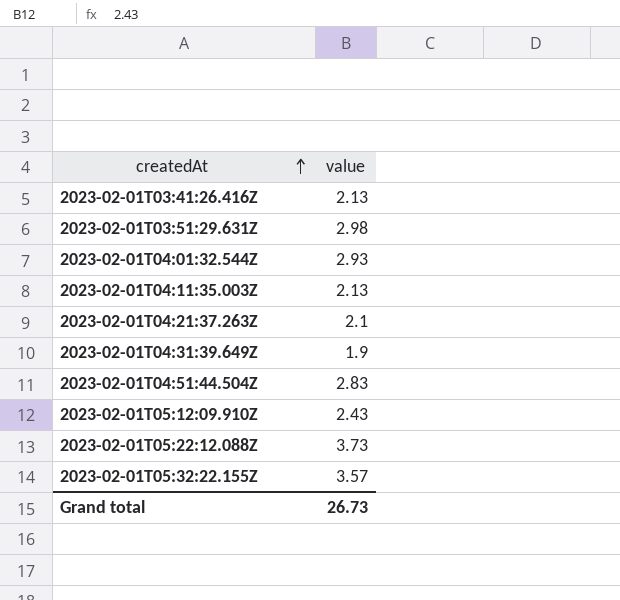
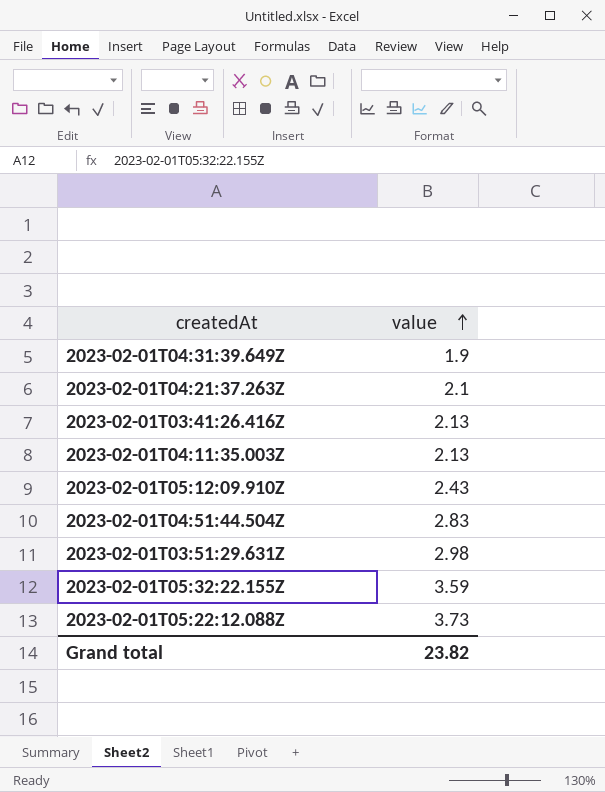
row order: createdAt ascending -> value ascending
row 2023-02-01T04:01:32.544Z: 2.93 -> none
2023-02-01T05:32:22.155Z | value: 3.57 -> 3.59
Grand total | value: 26.73 -> 23.82

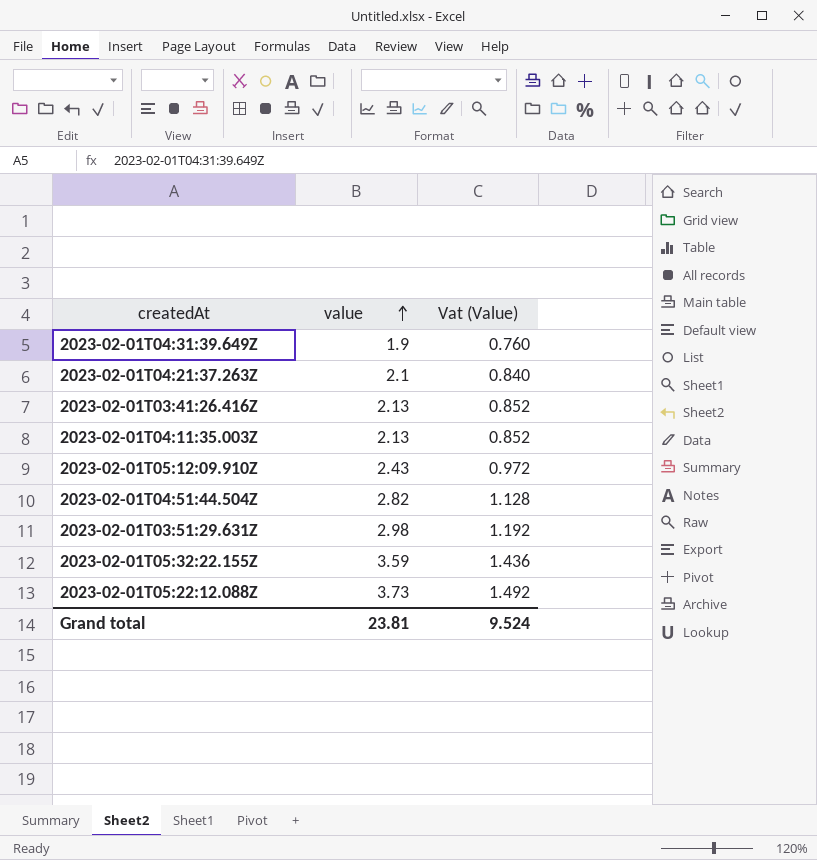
column Vat (Value) | formula: none -> [value] * 0.4
2023-02-01T04:51:44.504Z | value: 2.83 -> 2.82
Grand total | value: 23.82 -> 23.81

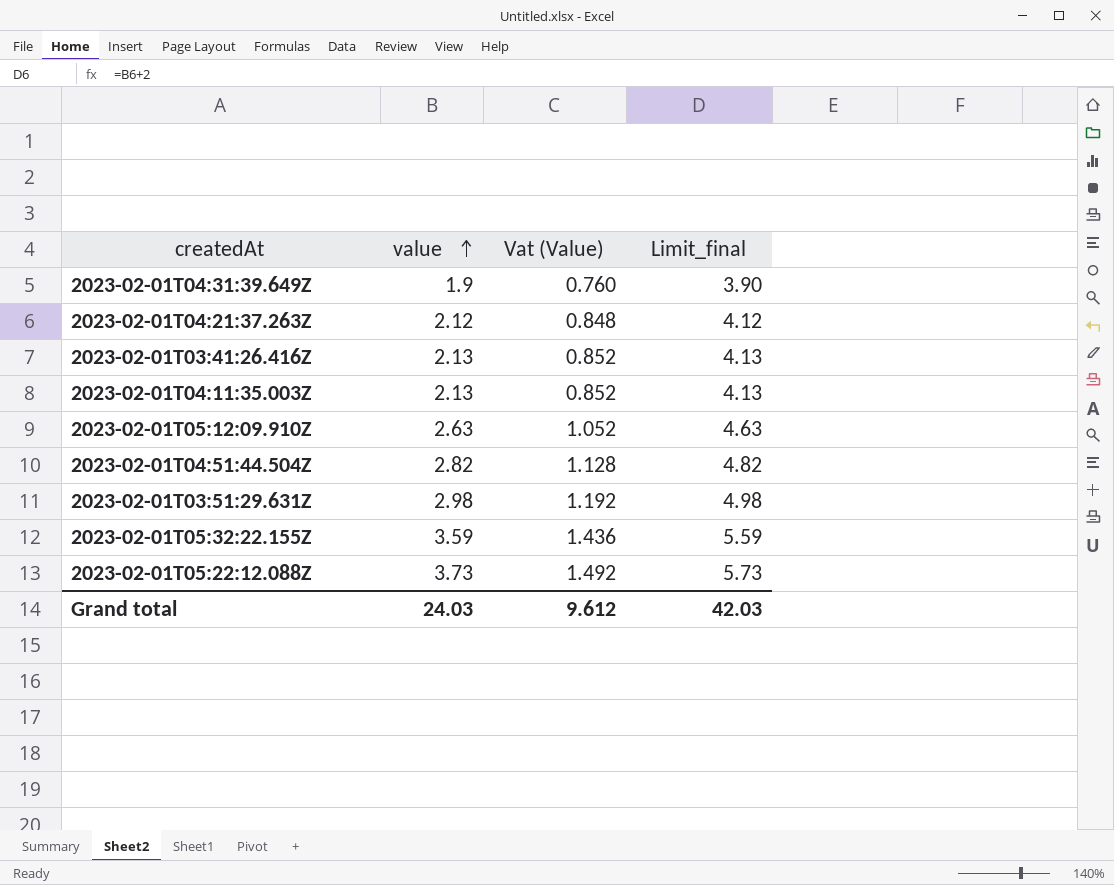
column Limit_final | formula: none -> [value] + 2
2023-02-01T04:21:37.263Z | value: 2.1 -> 2.12
2023-02-01T04:21:37.263Z | Vat (Value): 0.840 -> 0.848
2023-02-01T05:12:09.910Z | value: 2.43 -> 2.63
2023-02-01T05:12:09.910Z | Vat (Value): 0.972 -> 1.052
Grand total | value: 23.81 -> 24.03
Grand total | Vat (Value): 9.524 -> 9.612

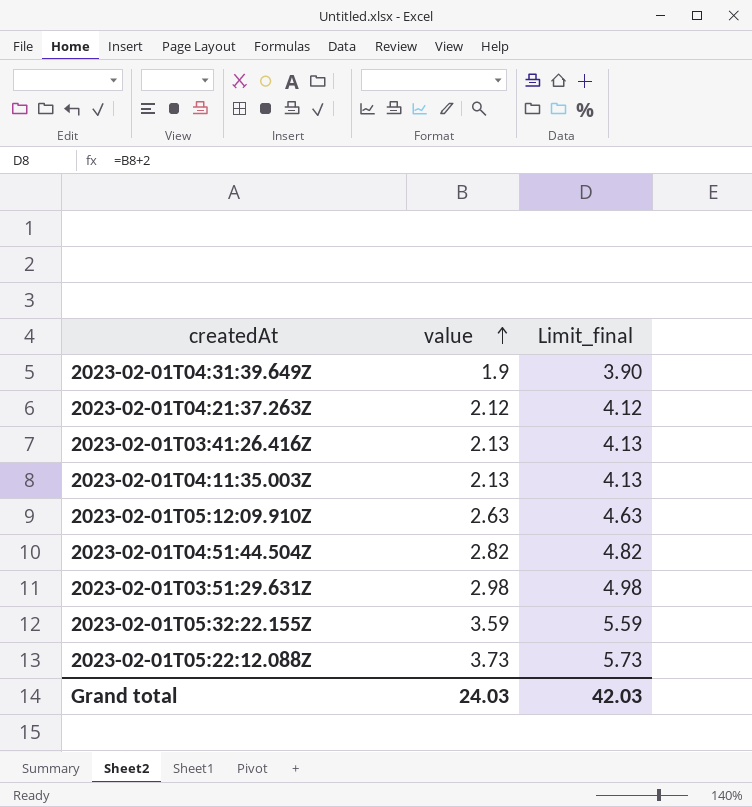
column Vat (Value) | formula: [value] * 0.4 -> none

